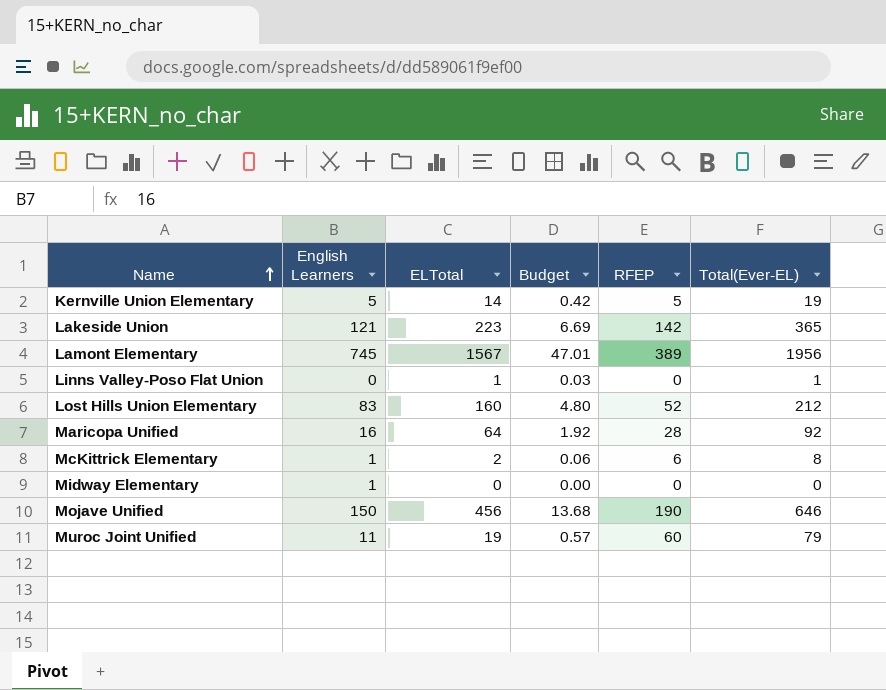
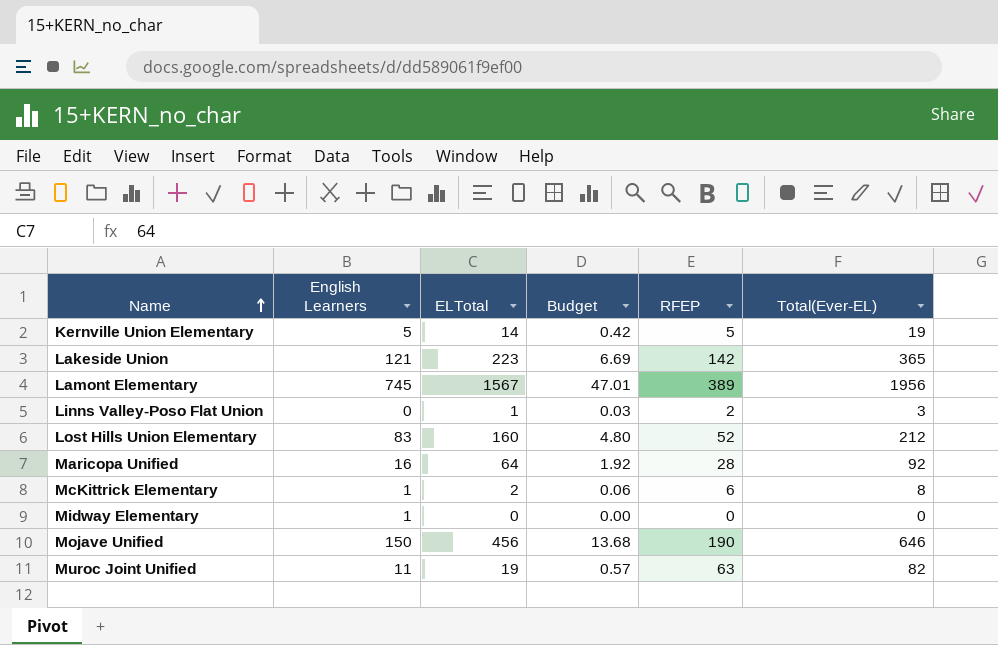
Linns Valley-Poso Flat Union | RFEP: 0 -> 2
Linns Valley-Poso Flat Union | Total(Ever-EL): 1 -> 3
Muroc Joint Unified | RFEP: 60 -> 63
Muroc Joint Unified | Total(Ever-EL): 79 -> 82

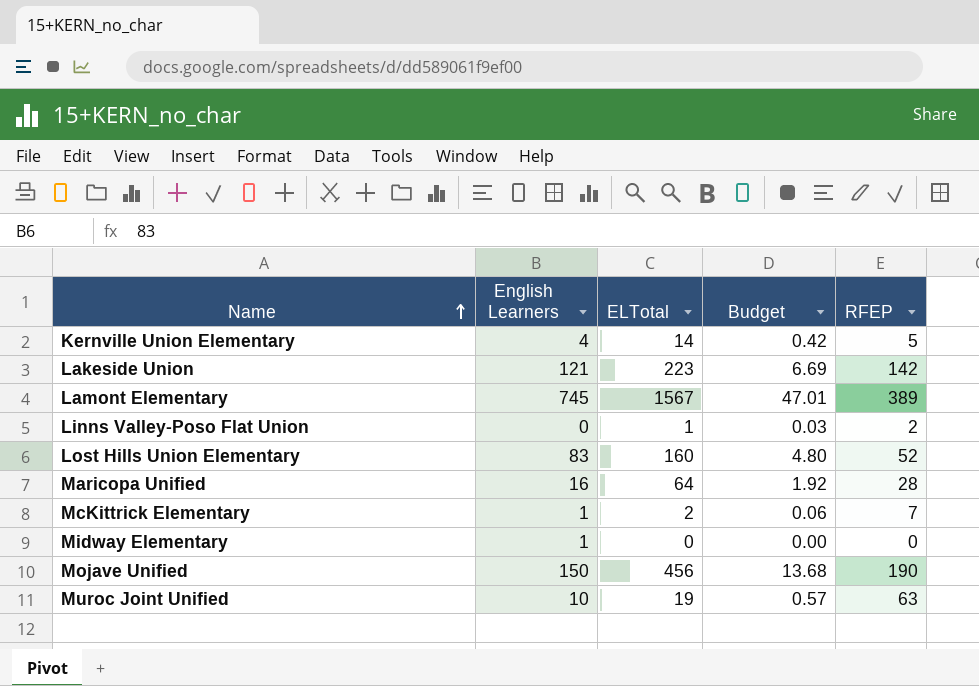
column Total(Ever-EL) | formula: [ELTotal] + [RFEP] -> none
Kernville Union Elementary | English Learners: 5 -> 4
McKittrick Elementary | RFEP: 6 -> 7
Muroc Joint Unified | English Learners: 11 -> 10

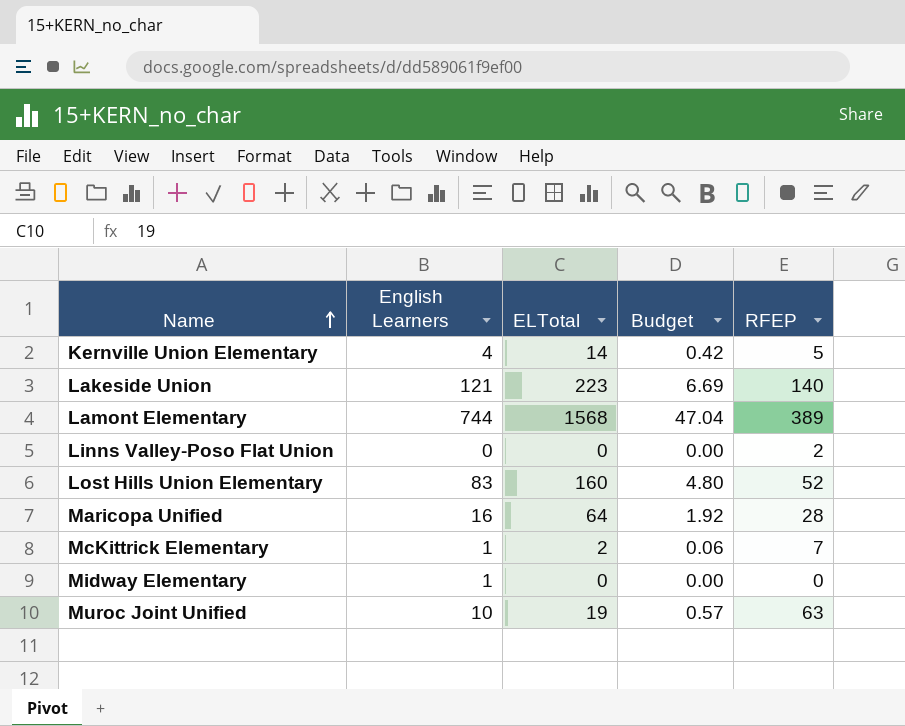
row Mojave Unified: 150 | 456 | 13.68 | 190 -> none
Lakeside Union | RFEP: 142 -> 140
Lamont Elementary | English Learners: 745 -> 744
Lamont Elementary | ELTotal: 1567 -> 1568
Lamont Elementary | Budget: 47.01 -> 47.04
Linns Valley-Poso Flat Union | ELTotal: 1 -> 0
Linns Valley-Poso Flat Union | Budget: 0.03 -> 0.00

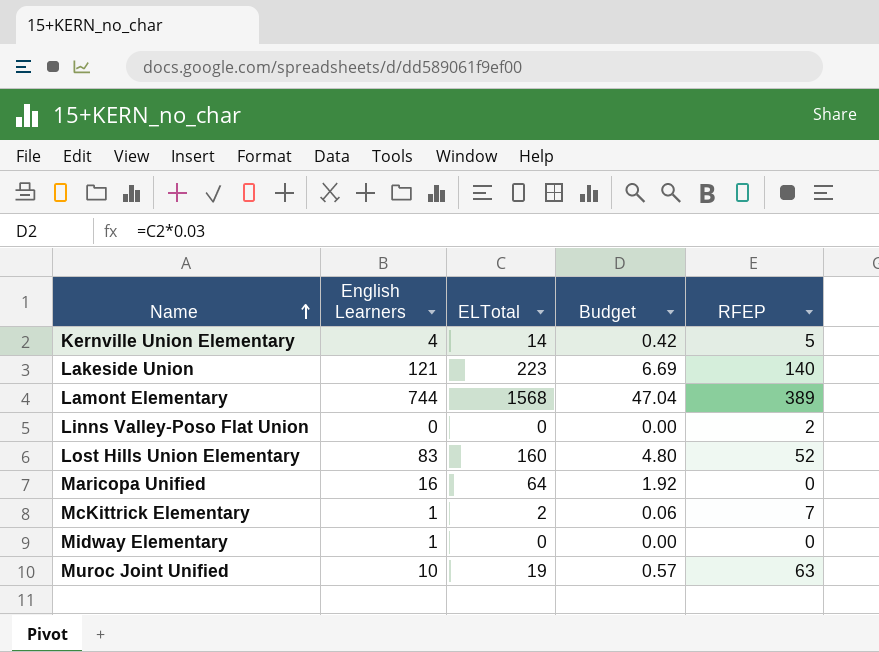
Maricopa Unified | RFEP: 28 -> 0

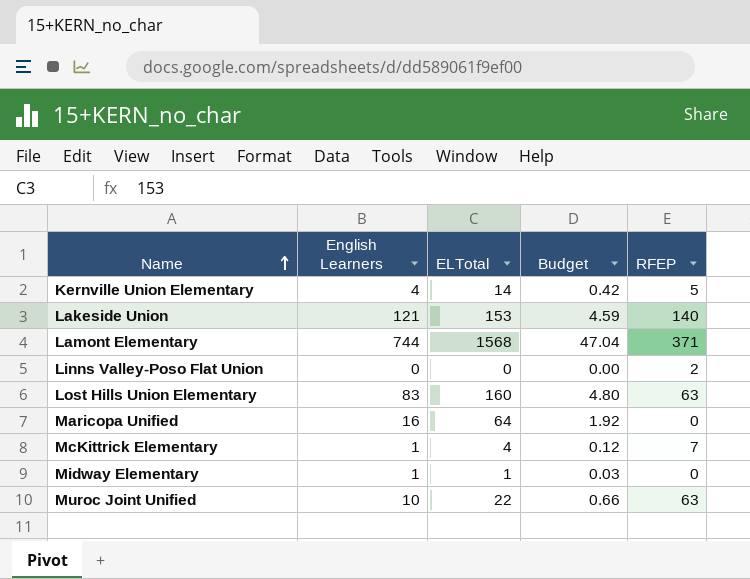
Lakeside Union | ELTotal: 223 -> 153
Lakeside Union | Budget: 6.69 -> 4.59
Lamont Elementary | RFEP: 389 -> 371
Lost Hills Union Elementary | RFEP: 52 -> 63
McKittrick Elementary | ELTotal: 2 -> 4
McKittrick Elementary | Budget: 0.06 -> 0.12
Midway Elementary | ELTotal: 0 -> 1
Midway Elementary | Budget: 0.00 -> 0.03
Muroc Joint Unified | ELTotal: 19 -> 22
Muroc Joint Unified | Budget: 0.57 -> 0.66

